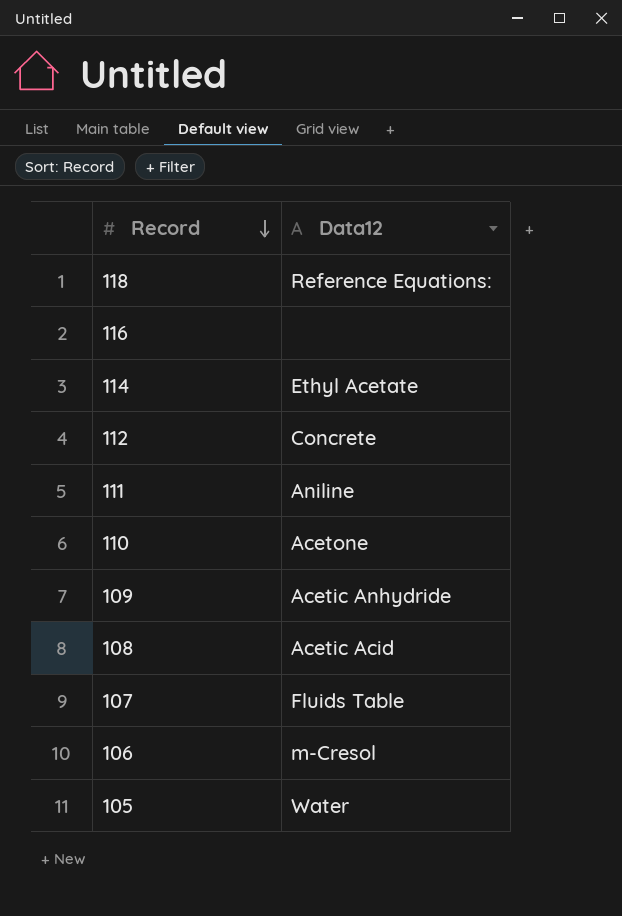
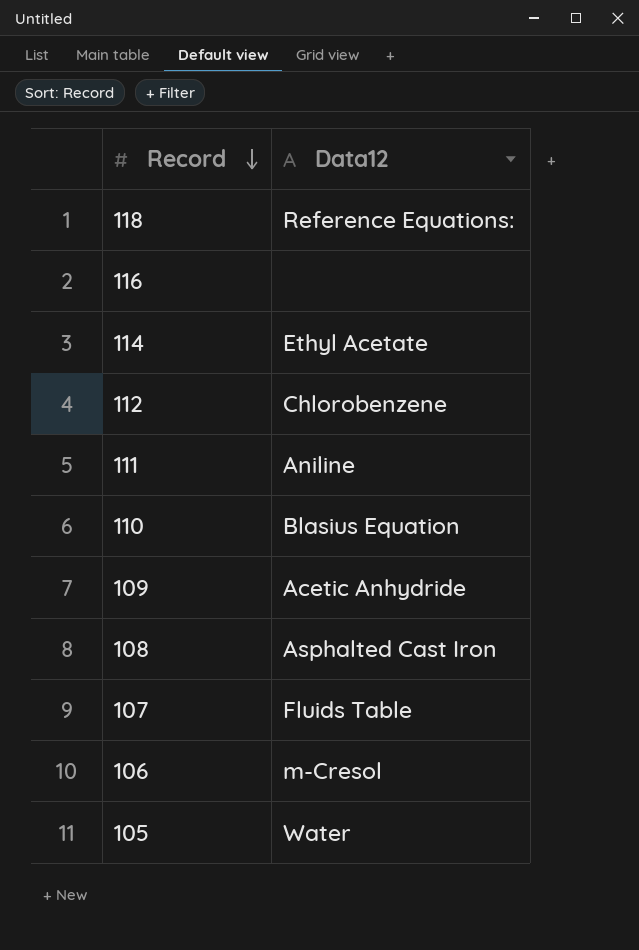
112 | Data12: Concrete -> Chlorobenzene
110 | Data12: Acetone -> Blasius Equation
108 | Data12: Acetic Acid -> Asphalted Cast Iron

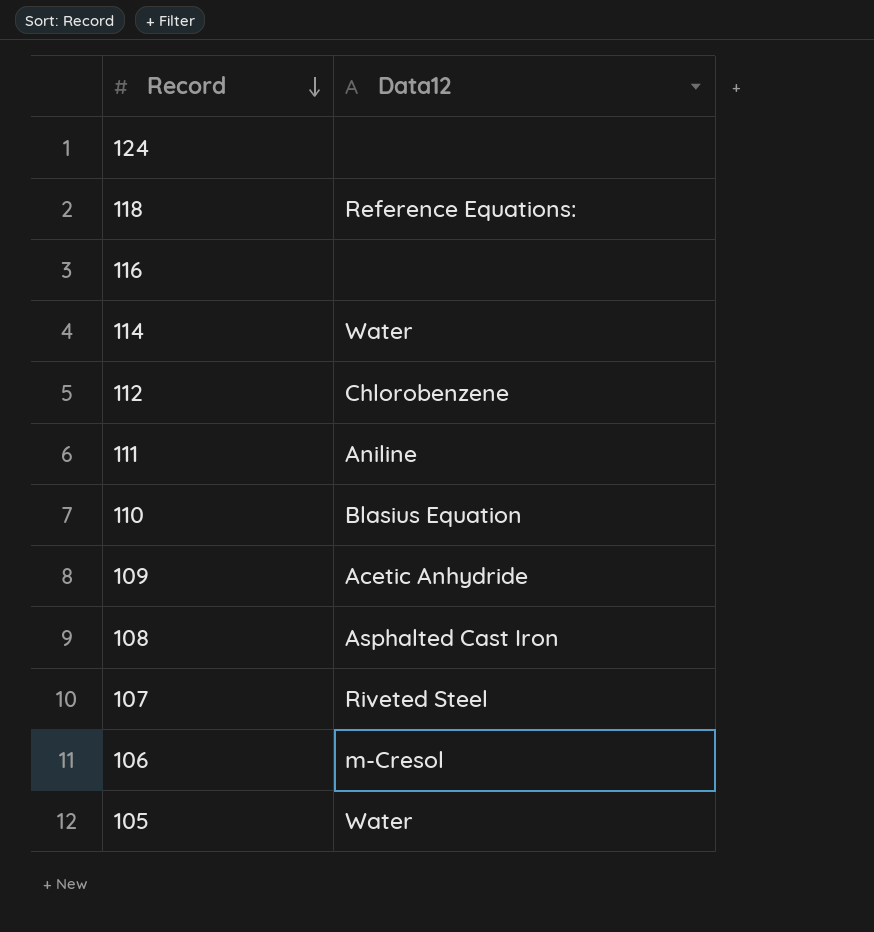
row 124: none -> none
114 | Data12: Ethyl Acetate -> Water
107 | Data12: Fluids Table -> Riveted Steel

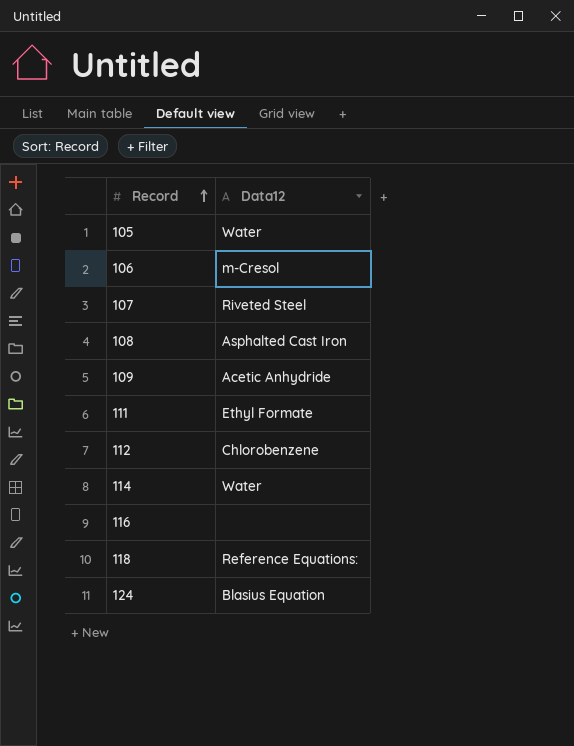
row order: Record descending -> Record ascending
row 110: Blasius Equation -> none
111 | Data12: Aniline -> Ethyl Formate
124 | Data12: none -> Blasius Equation

